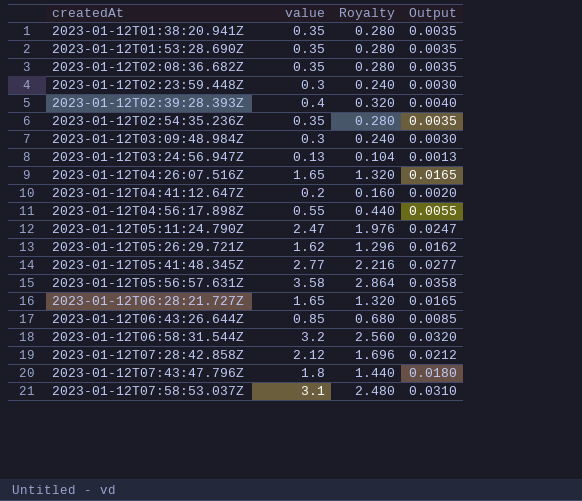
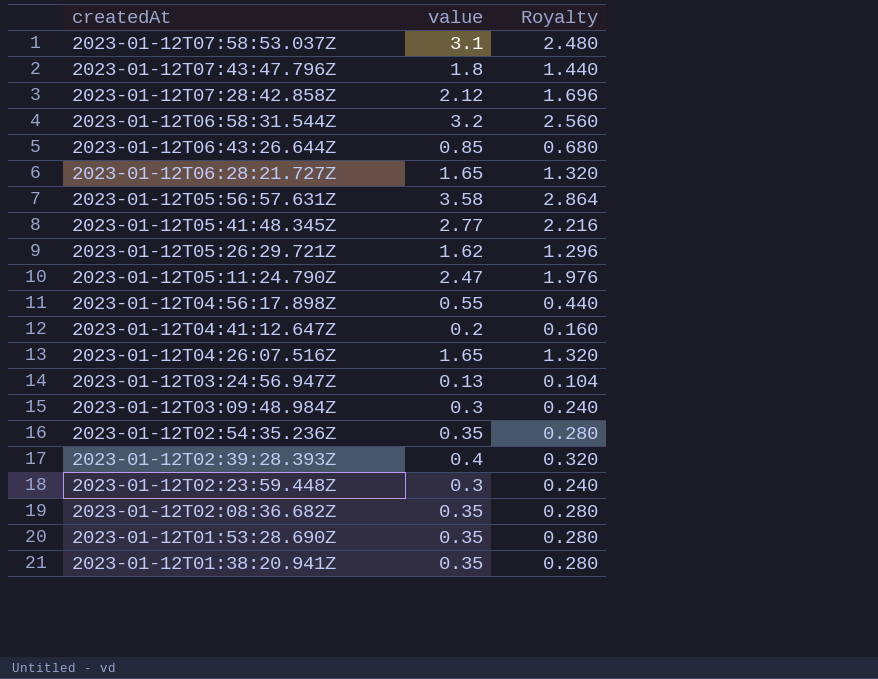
row order: createdAt ascending -> createdAt descending
column Output | formula: [value] * 0.01 -> none

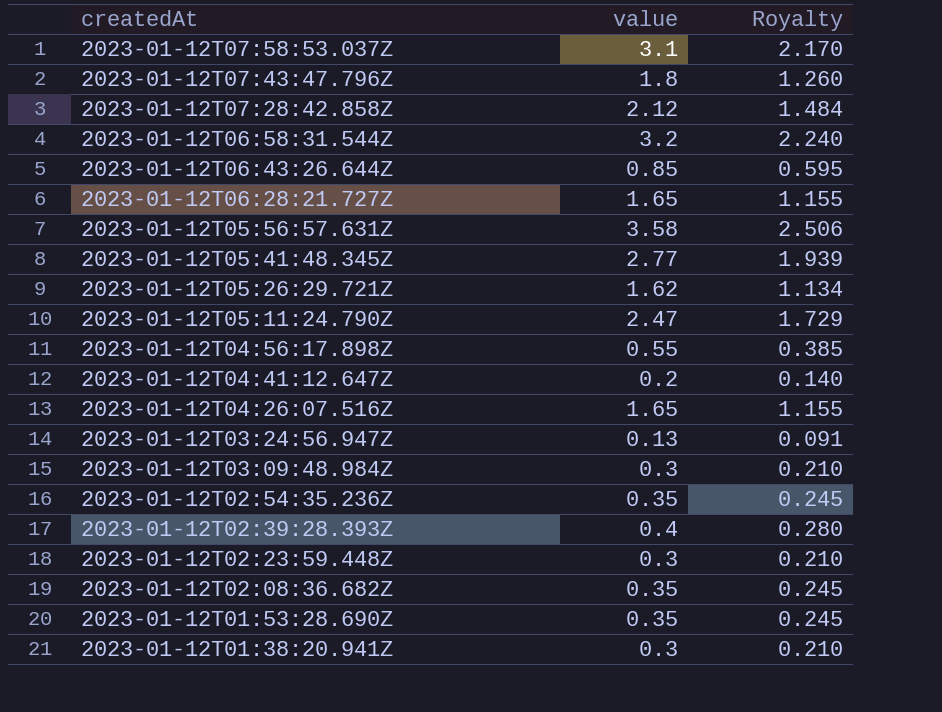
column Royalty | formula: [value] * 0.8 -> [value] * 0.7
2023-01-12T01:38:20.941Z | value: 0.35 -> 0.3

